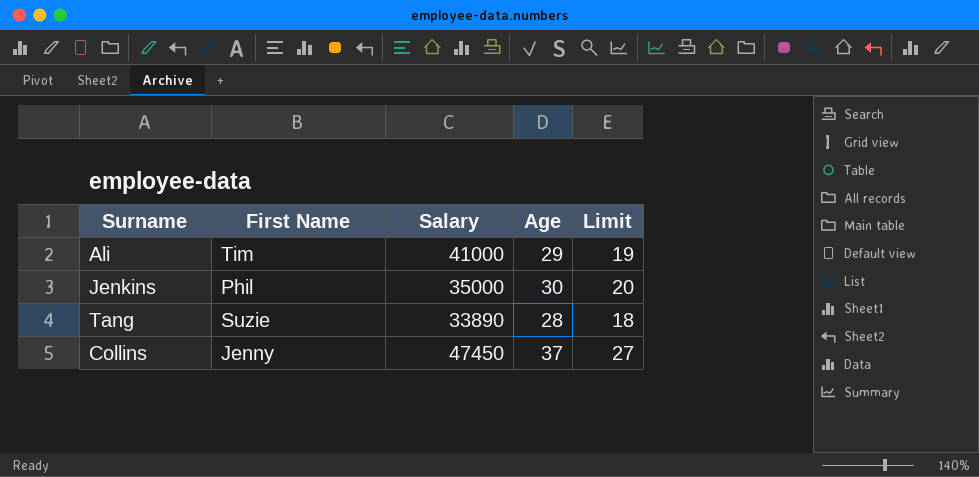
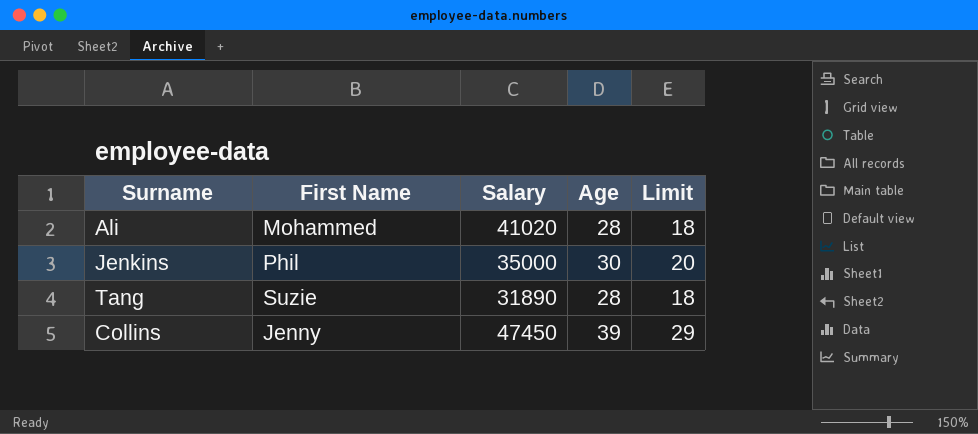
Ali | First Name: Tim -> Mohammed
Ali | Salary: 41000 -> 41020
Ali | Age: 29 -> 28
Ali | Limit: 19 -> 18
Tang | Salary: 33890 -> 31890
Collins | Age: 37 -> 39
Collins | Limit: 27 -> 29

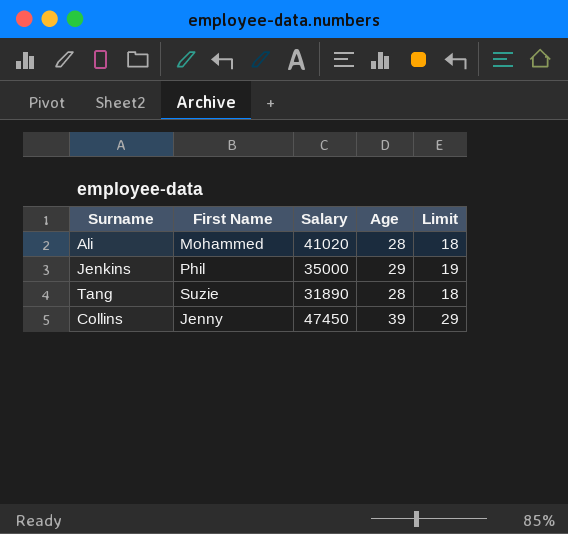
Jenkins | Age: 30 -> 29
Jenkins | Limit: 20 -> 19

